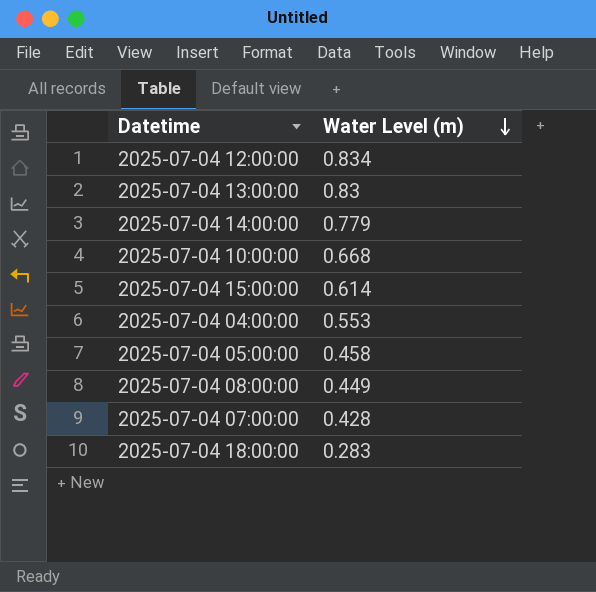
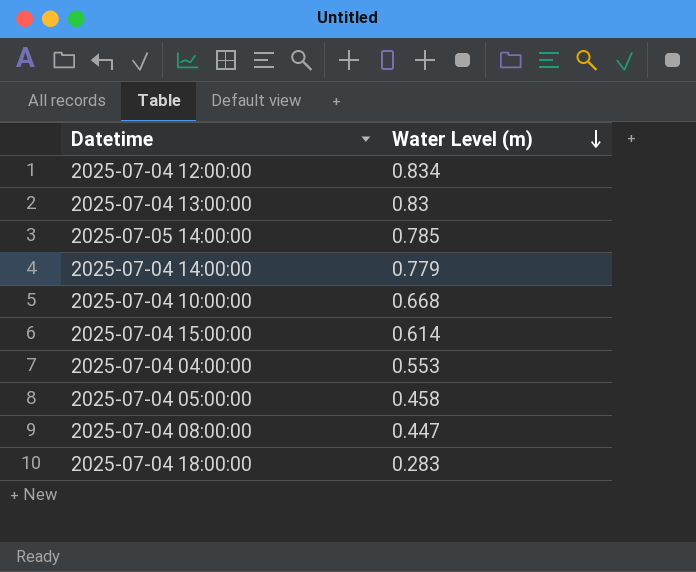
row 2025-07-04 07:00:00: 0.428 -> none
row 2025-07-05 14:00:00: none -> 0.785
2025-07-04 08:00:00 | Water Level (m): 0.449 -> 0.447

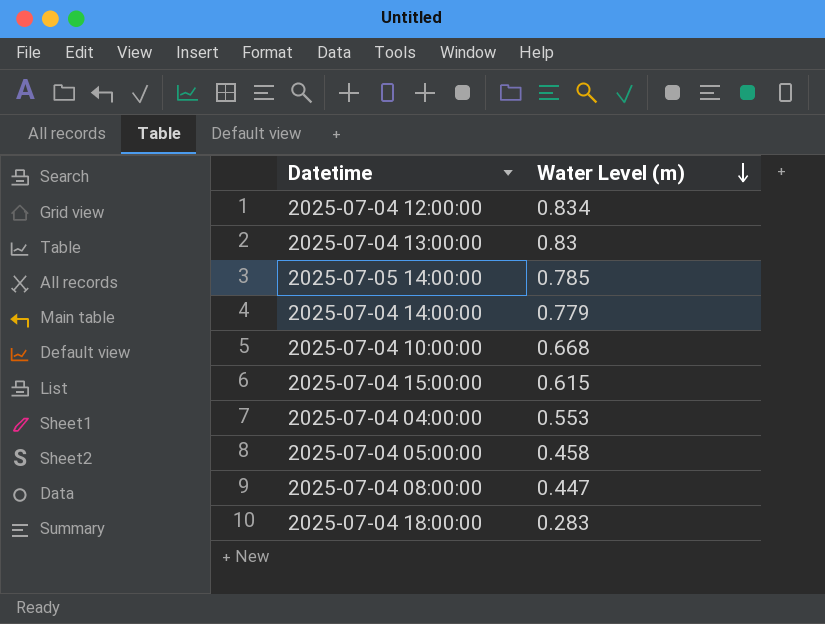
2025-07-04 15:00:00 | Water Level (m): 0.614 -> 0.615

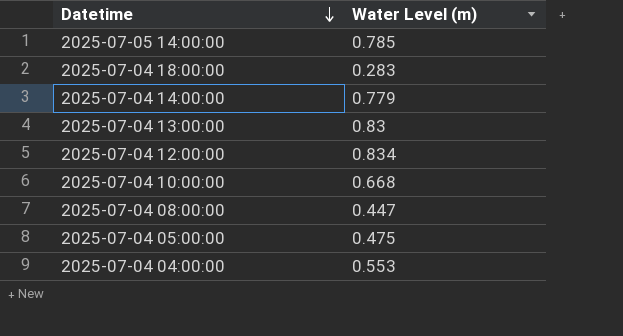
row order: Water Level (m) descending -> Datetime descending
row 2025-07-04 15:00:00: 0.615 -> none
2025-07-04 05:00:00 | Water Level (m): 0.458 -> 0.475

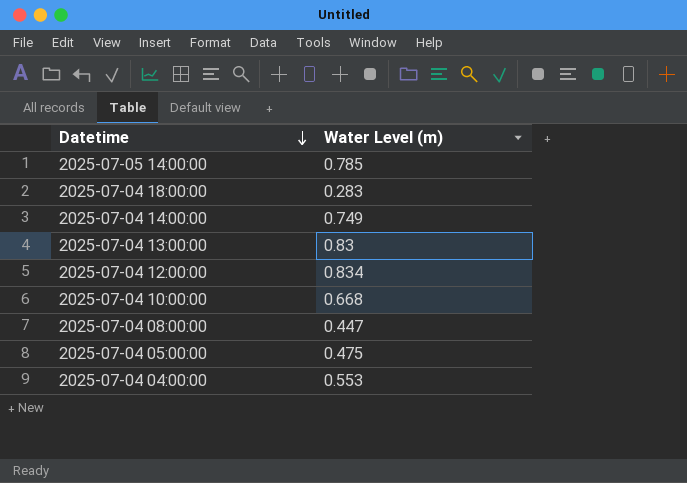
2025-07-04 14:00:00 | Water Level (m): 0.779 -> 0.749

